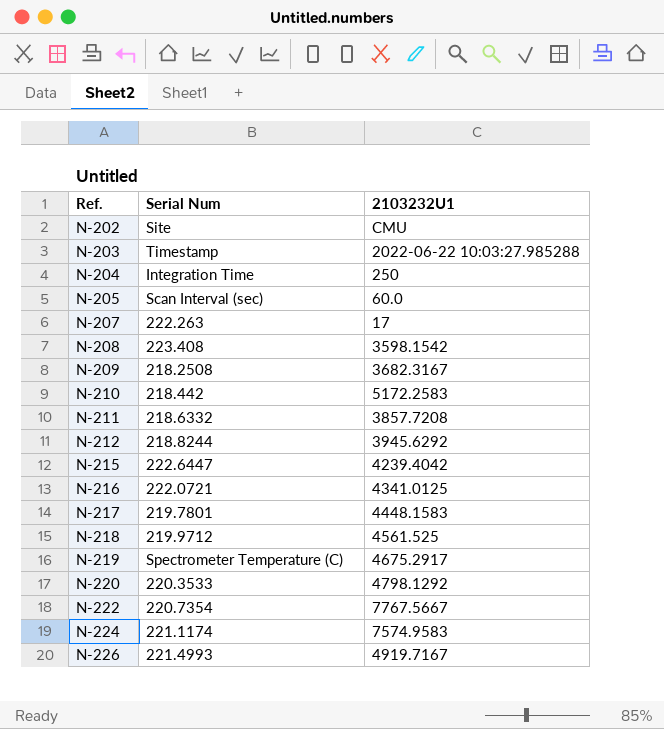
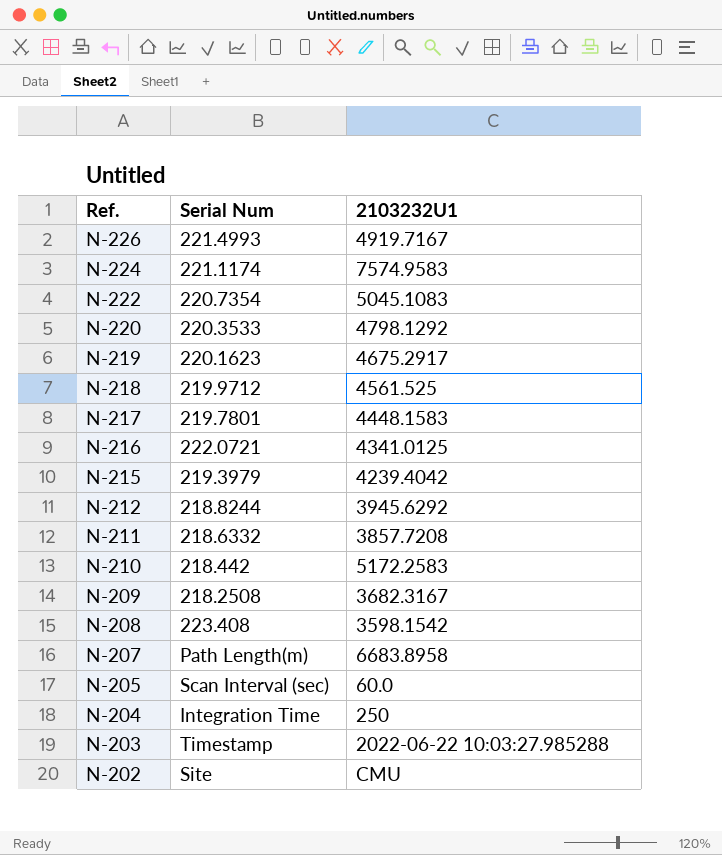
row order: Ref. ascending -> Ref. descending
N-222 | 2103232U1: 7767.5667 -> 5045.1083
N-219 | Serial Num: Spectrometer Temperature (C) -> 220.1623
N-215 | Serial Num: 222.6447 -> 219.3979
N-207 | Serial Num: 222.263 -> Path Length(m)
N-207 | 2103232U1: 17 -> 6683.8958

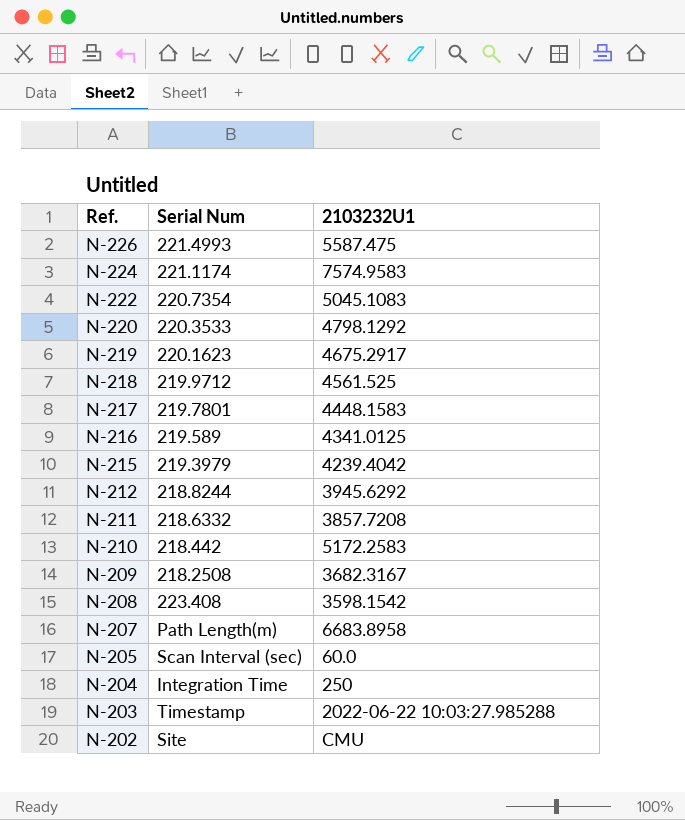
N-226 | 2103232U1: 4919.7167 -> 5587.475
N-216 | Serial Num: 222.0721 -> 219.589

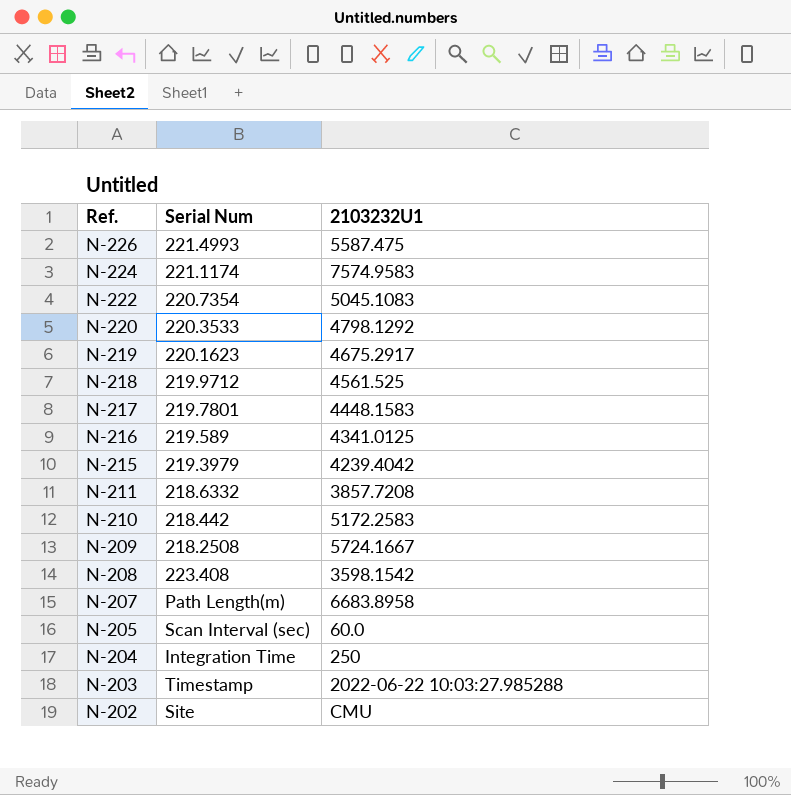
row N-212: 218.8244 | 3945.6292 -> none
N-209 | 2103232U1: 3682.3167 -> 5724.1667

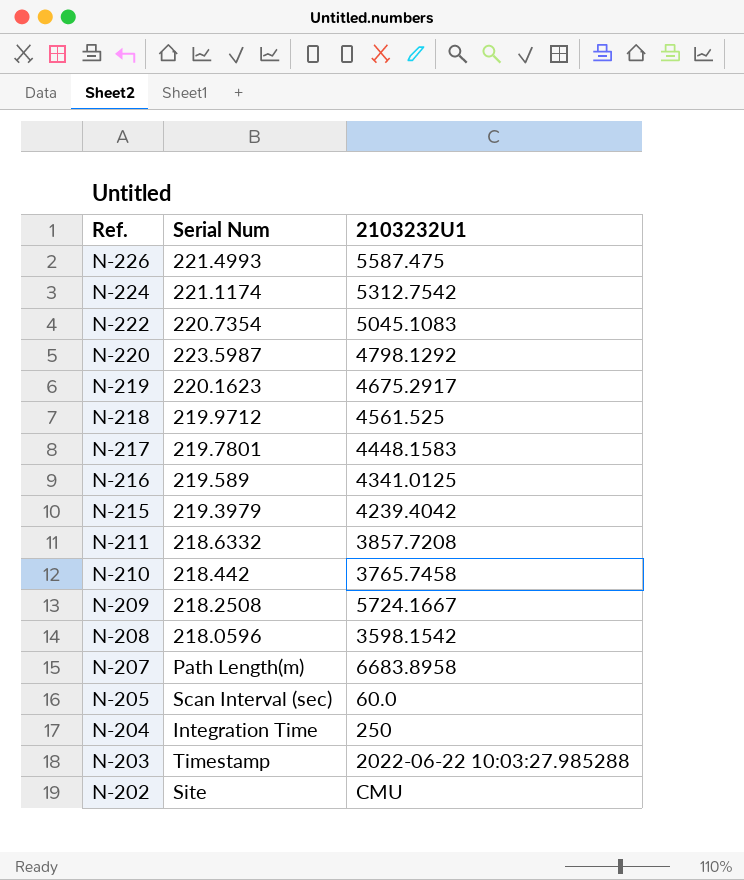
N-224 | 2103232U1: 7574.9583 -> 5312.7542
N-220 | Serial Num: 220.3533 -> 223.5987
N-210 | 2103232U1: 5172.2583 -> 3765.7458
N-208 | Serial Num: 223.408 -> 218.0596

